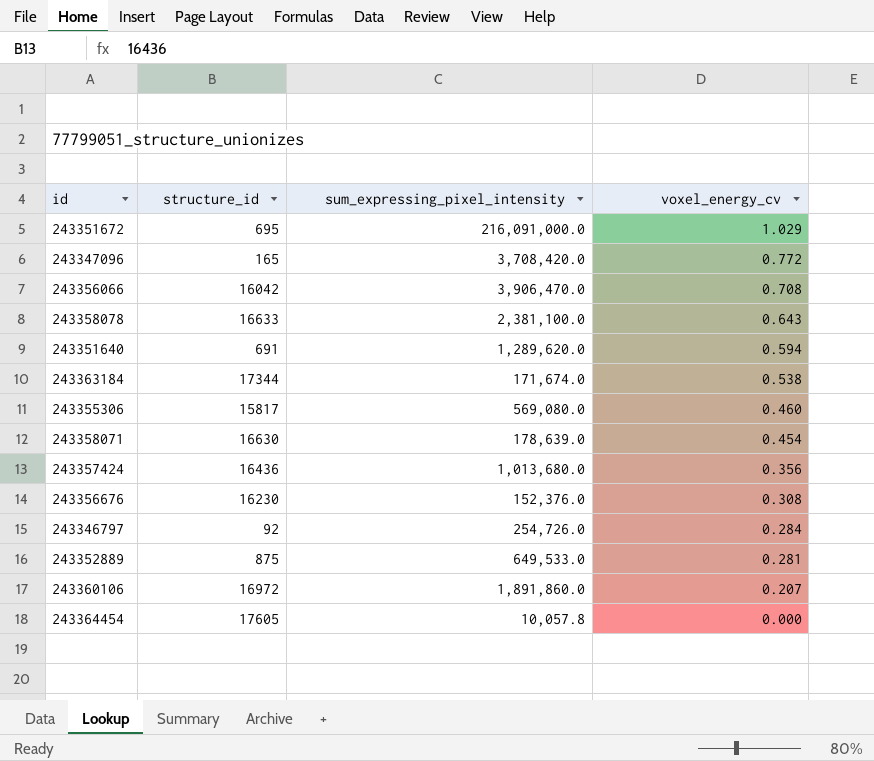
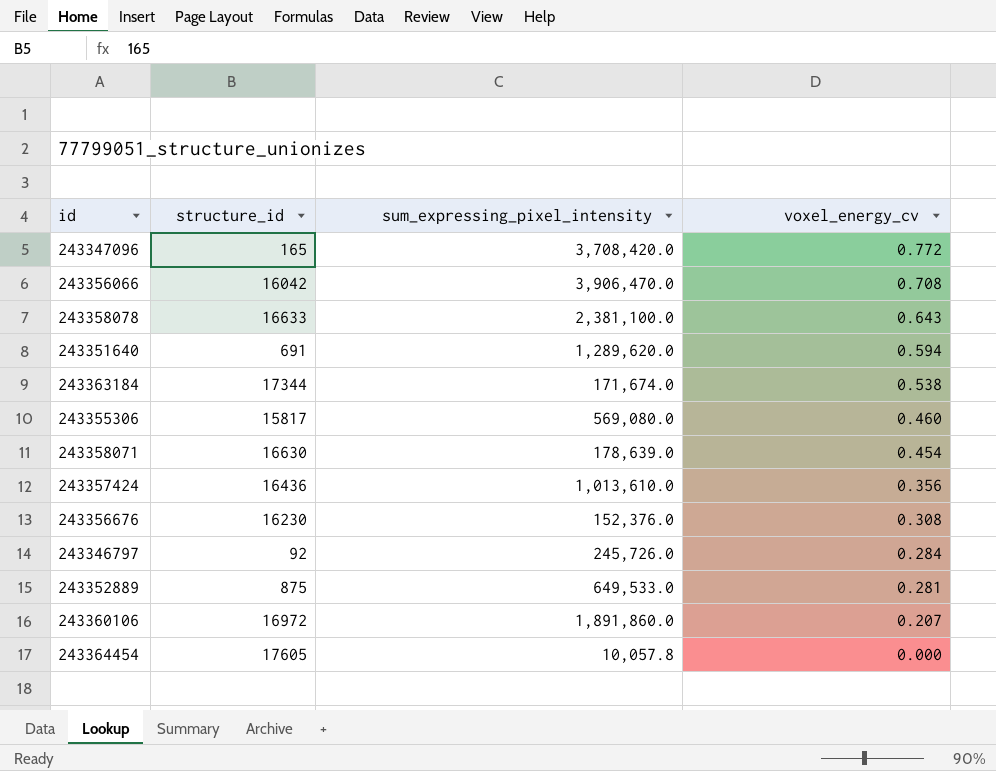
row 243351672: 695 | 216,091,000.0 | 1.029 -> none
243357424 | sum_expressing_pixel_intensity: 1,013,680.0 -> 1,013,610.0
243346797 | sum_expressing_pixel_intensity: 254,726.0 -> 245,726.0

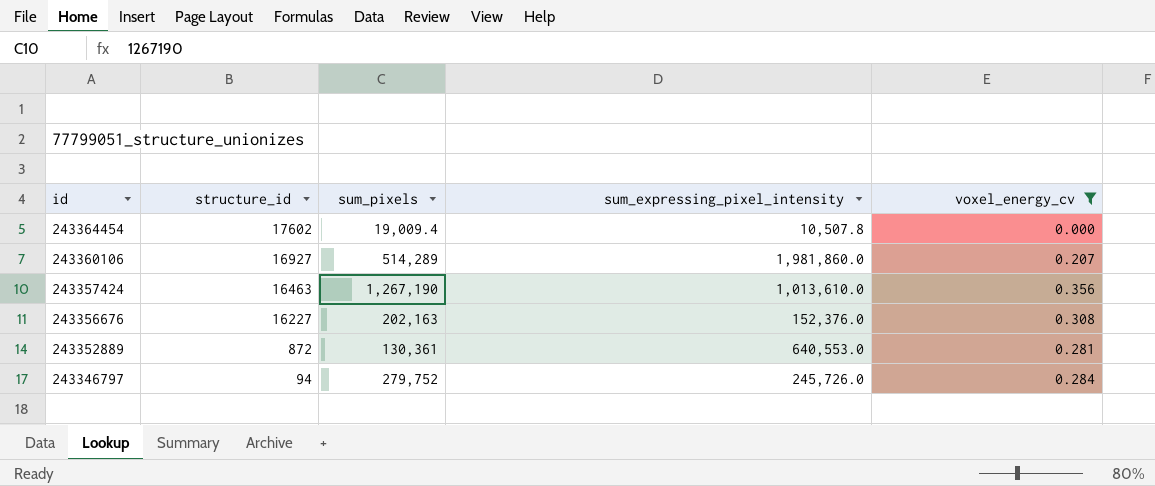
filter: none -> voxel_energy_cv <= 0.356
row order: voxel_energy_cv descending -> id descending
column sum_pixels | position: none -> 3
243364454 | structure_id: 17605 -> 17602
243364454 | sum_expressing_pixel_intensity: 10,057.8 -> 10,507.8
243360106 | structure_id: 16972 -> 16927
243360106 | sum_expressing_pixel_intensity: 1,891,860.0 -> 1,981,860.0
243357424 | structure_id: 16436 -> 16463
243356676 | structure_id: 16230 -> 16227
243352889 | structure_id: 875 -> 872
243352889 | sum_expressing_pixel_intensity: 649,533.0 -> 640,553.0
243346797 | structure_id: 92 -> 94

